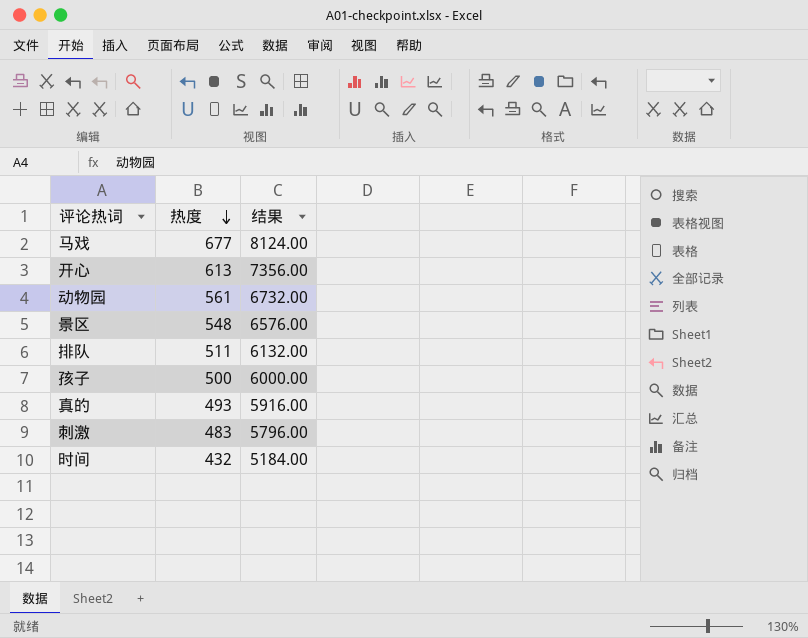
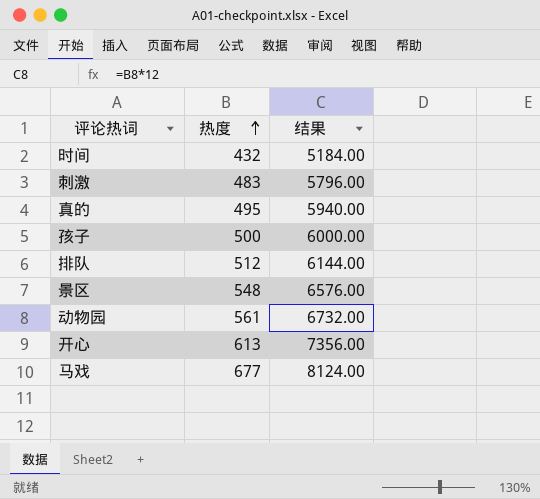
row order: 热度 descending -> 热度 ascending
真的 | 热度: 493 -> 495
真的 | 结果: 5916.00 -> 5940.00
排队 | 热度: 511 -> 512
排队 | 结果: 6132.00 -> 6144.00

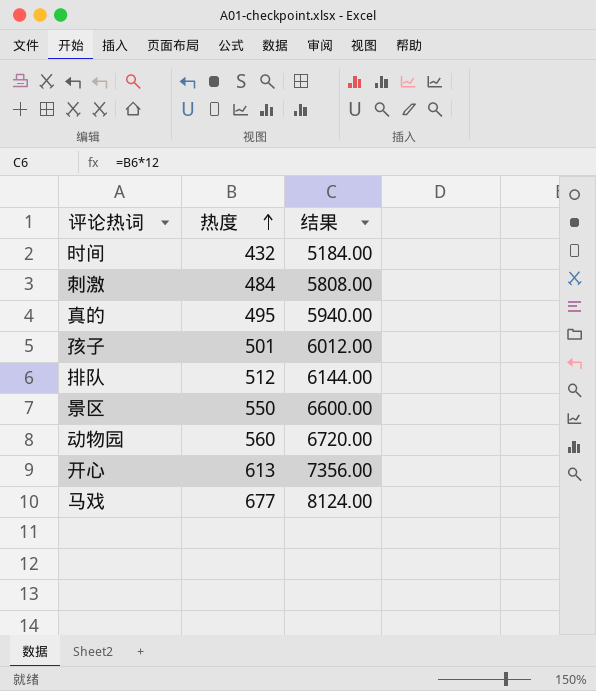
刺激 | 热度: 483 -> 484
刺激 | 结果: 5796.00 -> 5808.00
孩子 | 热度: 500 -> 501
孩子 | 结果: 6000.00 -> 6012.00
景区 | 热度: 548 -> 550
景区 | 结果: 6576.00 -> 6600.00
动物园 | 热度: 561 -> 560
动物园 | 结果: 6732.00 -> 6720.00

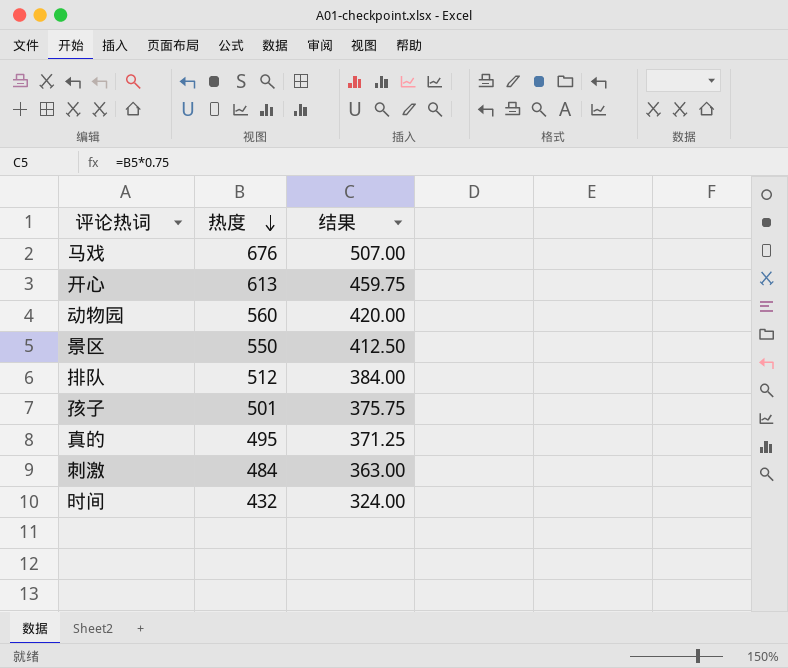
row order: 热度 ascending -> 热度 descending
column 结果 | formula: [热度] * 12 -> [热度] * 0.75
马戏 | 热度: 677 -> 676

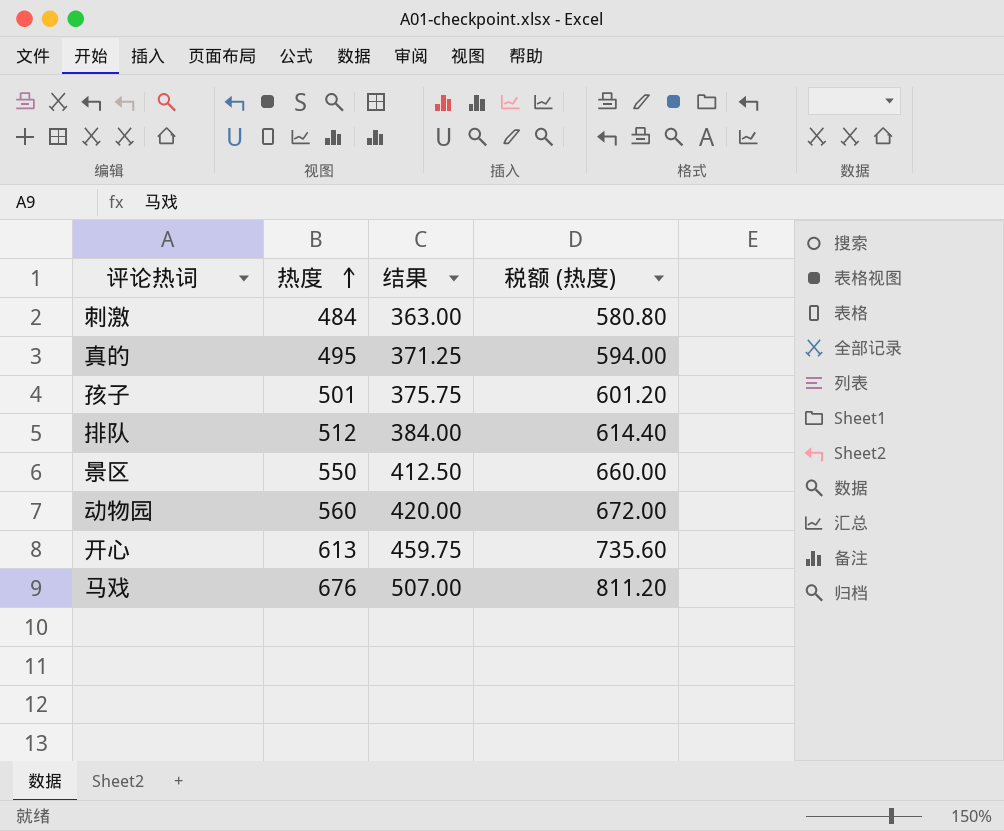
row order: 热度 descending -> 热度 ascending
column 税额 (热度) | formula: none -> [热度] * 1.2
row 时间: 432 | 324.00 -> none

